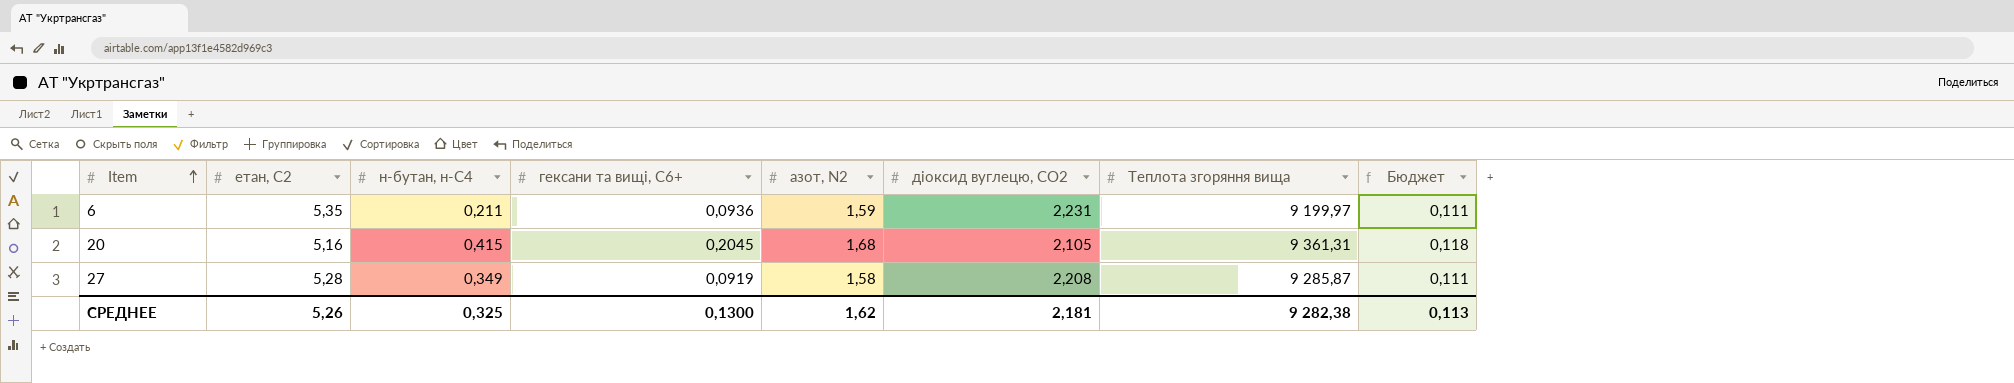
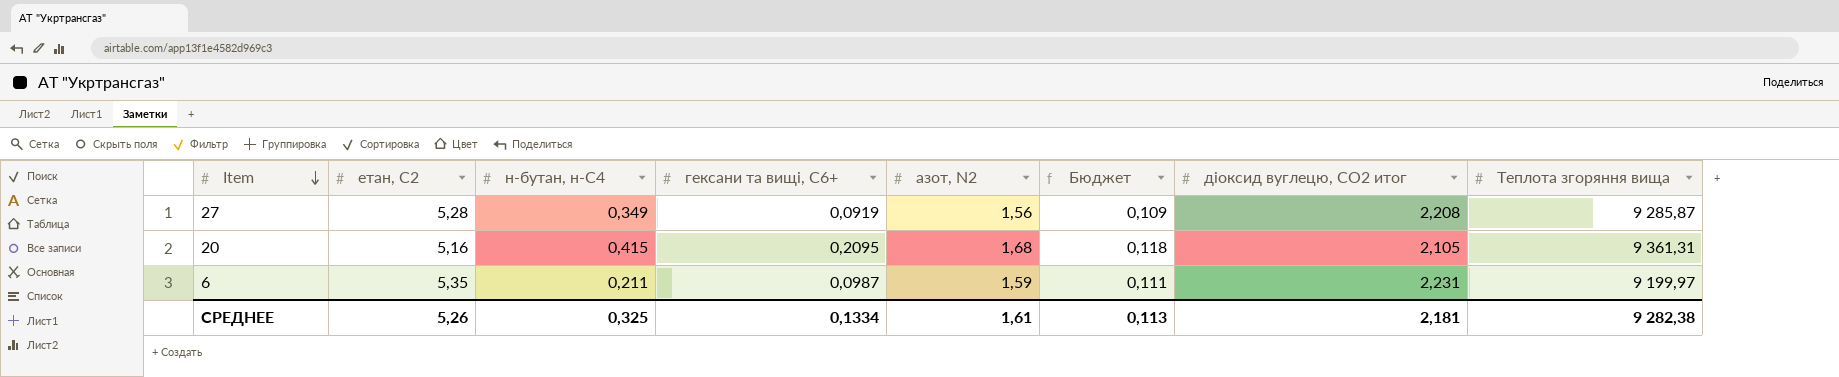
row order: Item ascending -> Item descending
column Бюджет | position: 8 -> 6
column name: діоксид вуглецю, CО2 -> діоксид вуглецю, CО2 итог
27 | азот, N2: 1,58 -> 1,56
27 | Бюджет: 0,111 -> 0,109
20 | гексани та вищі, С6+: 0,2045 -> 0,2095
6 | гексани та вищі, С6+: 0,0936 -> 0,0987
СРЕДНЕЕ | гексани та вищі, С6+: 0,1300 -> 0,1334
СРЕДНЕЕ | азот, N2: 1,62 -> 1,61

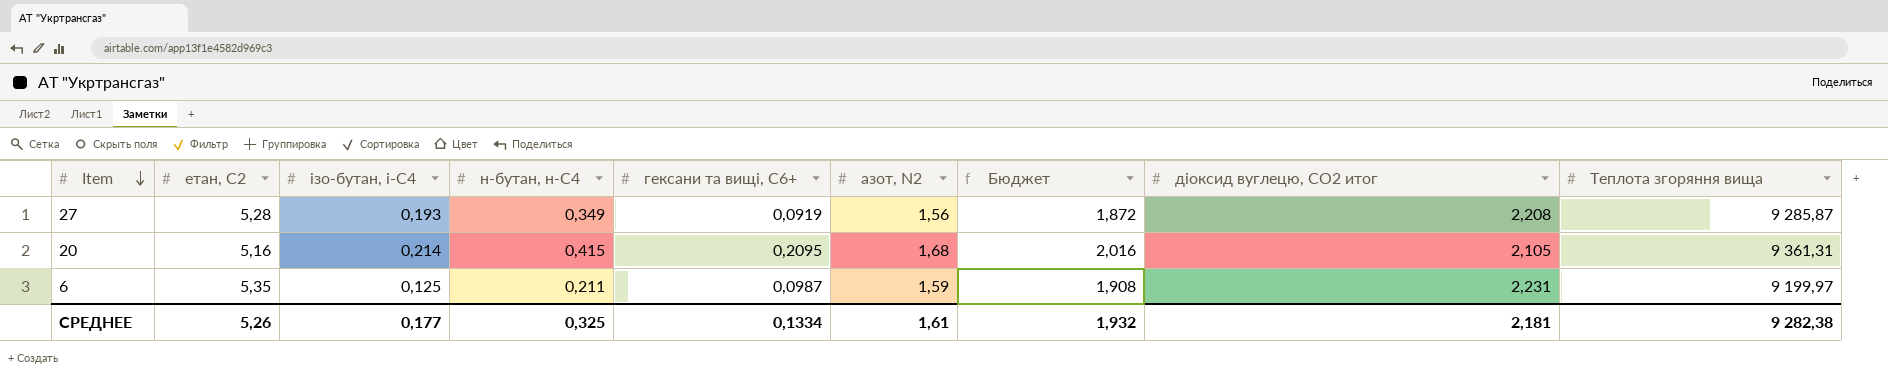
column ізо-бутан, і-С4 | position: none -> 3
column Бюджет | formula: [азот, N2] * 0,07 -> [азот, N2] * 1,2
СРЕДНЕЕ | Бюджет: 0,113 -> 1,932

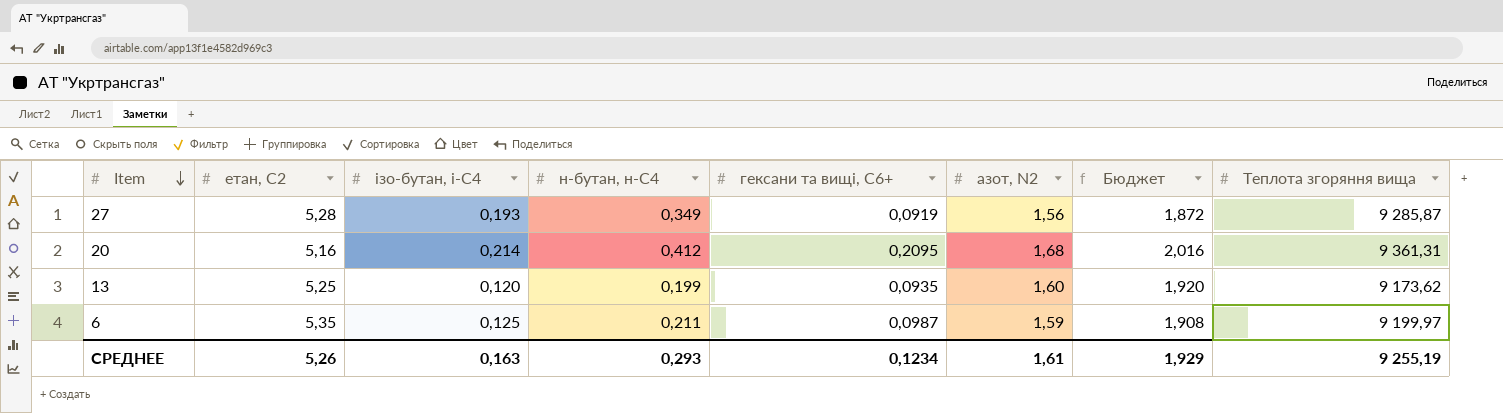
column діоксид вуглецю, CО2 итог | position: 8 -> none
20 | н-бутан, н-С4: 0,415 -> 0,412
row 13: none -> 5,25 | 0,120 | 0,199 | 0,0935 | 1,60 | 1,920 | 9 173,62
СРЕДНЕЕ | ізо-бутан, і-С4: 0,177 -> 0,163
СРЕДНЕЕ | н-бутан, н-С4: 0,325 -> 0,293
СРЕДНЕЕ | гексани та вищі, С6+: 0,1334 -> 0,1234
СРЕДНЕЕ | Бюджет: 1,932 -> 1,929
СРЕДНЕЕ | Теплота згоряння вища: 9 282,38 -> 9 255,19

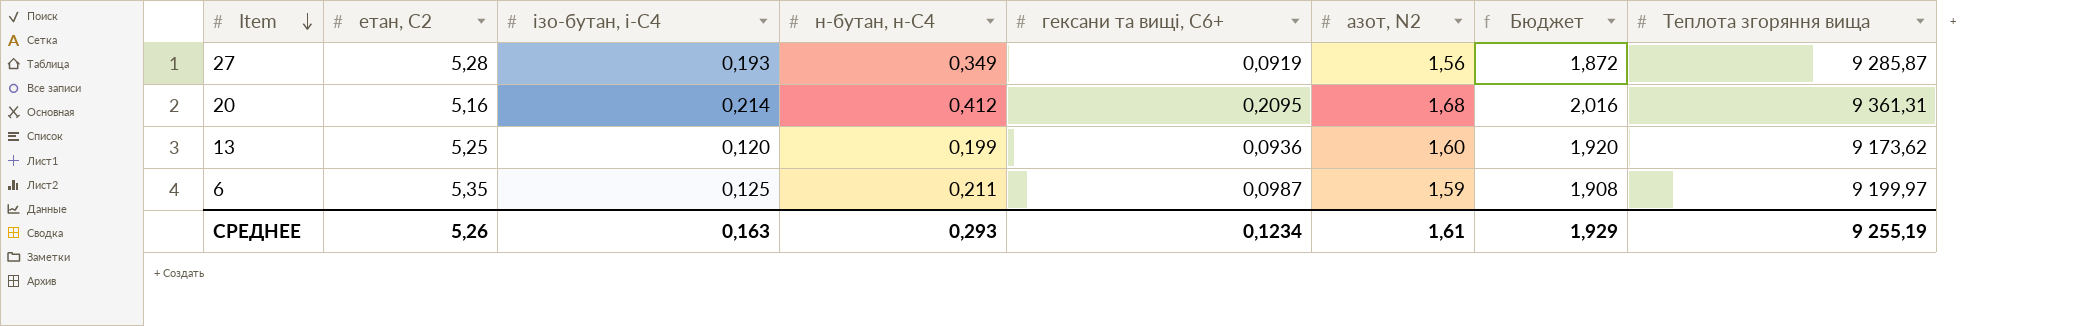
13 | гексани та вищі, С6+: 0,0935 -> 0,0936

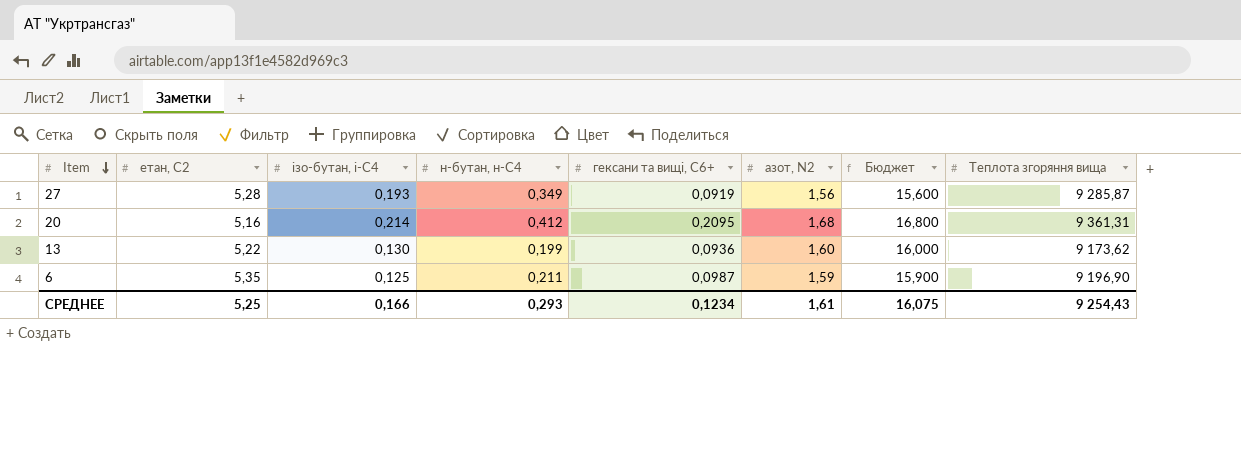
column Бюджет | formula: [азот, N2] * 1,2 -> [азот, N2] * 10
13 | етан, С2: 5,25 -> 5,22
13 | ізо-бутан, і-С4: 0,120 -> 0,130
6 | Теплота згоряння вища: 9 199,97 -> 9 196,90
СРЕДНЕЕ | етан, С2: 5,26 -> 5,25
СРЕДНЕЕ | ізо-бутан, і-С4: 0,163 -> 0,166
СРЕДНЕЕ | Бюджет: 1,929 -> 16,075
СРЕДНЕЕ | Теплота згоряння вища: 9 255,19 -> 9 254,43

